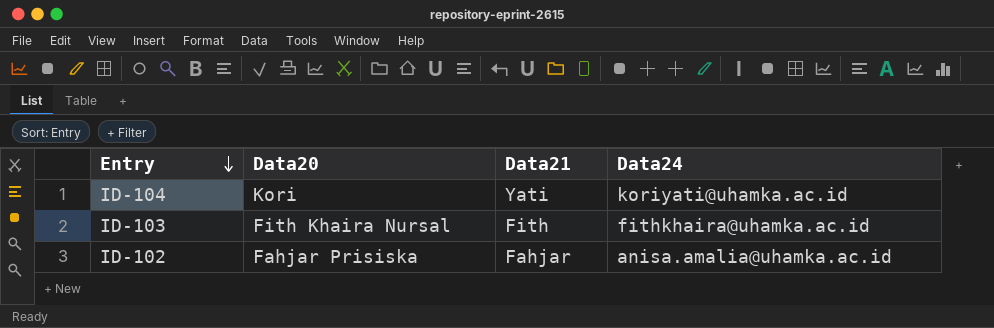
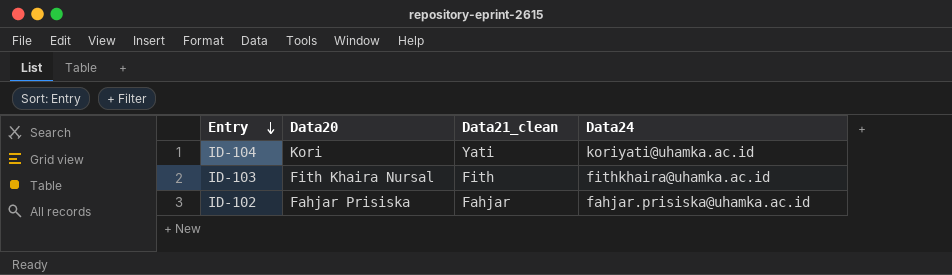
column name: Data21 -> Data21_clean
ID-102 | Data24: anisa.amalia@uhamka.ac.id -> fahjar.prisiska@uhamka.ac.id

